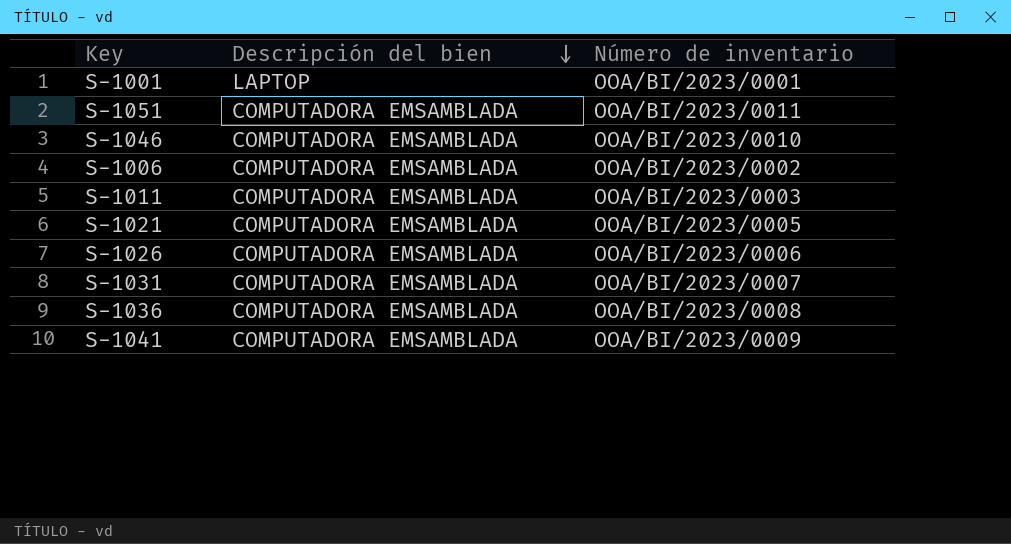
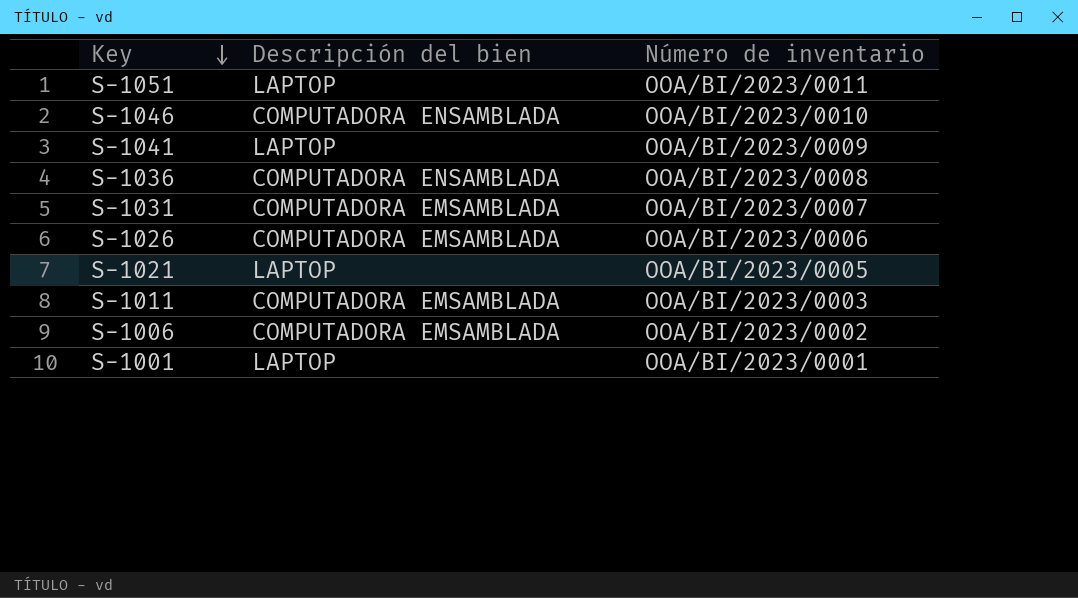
row order: Descripción del bien descending -> Key descending
S-1051 | Descripción del bien: COMPUTADORA EMSAMBLADA -> LAPTOP
S-1046 | Descripción del bien: COMPUTADORA EMSAMBLADA -> COMPUTADORA ENSAMBLADA
S-1041 | Descripción del bien: COMPUTADORA EMSAMBLADA -> LAPTOP
S-1036 | Descripción del bien: COMPUTADORA EMSAMBLADA -> COMPUTADORA ENSAMBLADA
S-1021 | Descripción del bien: COMPUTADORA EMSAMBLADA -> LAPTOP

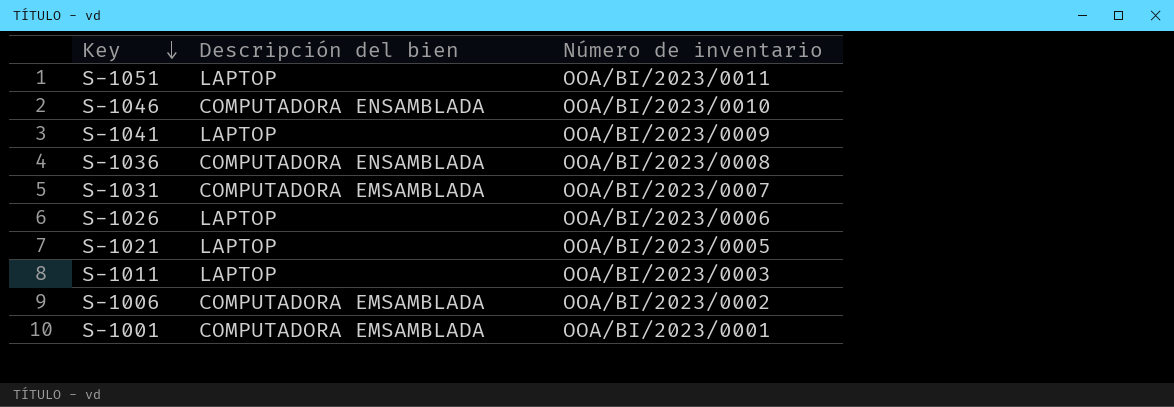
S-1026 | Descripción del bien: COMPUTADORA EMSAMBLADA -> LAPTOP
S-1011 | Descripción del bien: COMPUTADORA EMSAMBLADA -> LAPTOP
S-1001 | Descripción del bien: LAPTOP -> COMPUTADORA EMSAMBLADA

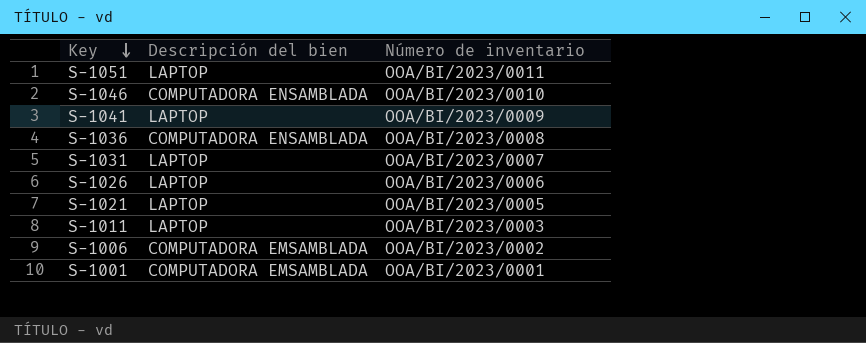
S-1031 | Descripción del bien: COMPUTADORA EMSAMBLADA -> LAPTOP

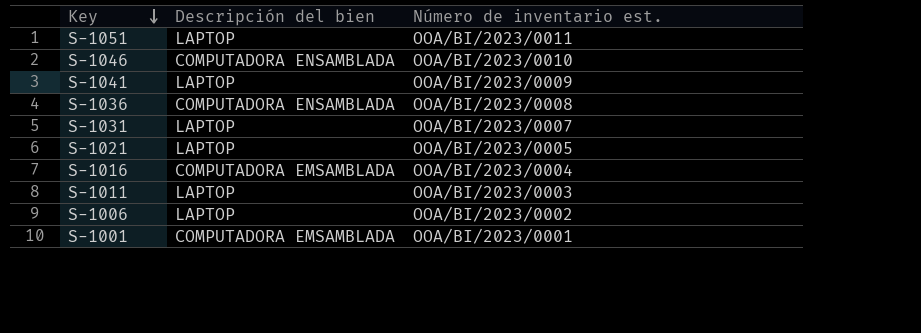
column name: Número de inventario -> Número de inventario est.
row S-1026: LAPTOP | OOA/BI/2023/0006 -> none
row S-1016: none -> COMPUTADORA EMSAMBLADA | OOA/BI/2023/0004
S-1006 | Descripción del bien: COMPUTADORA EMSAMBLADA -> LAPTOP

